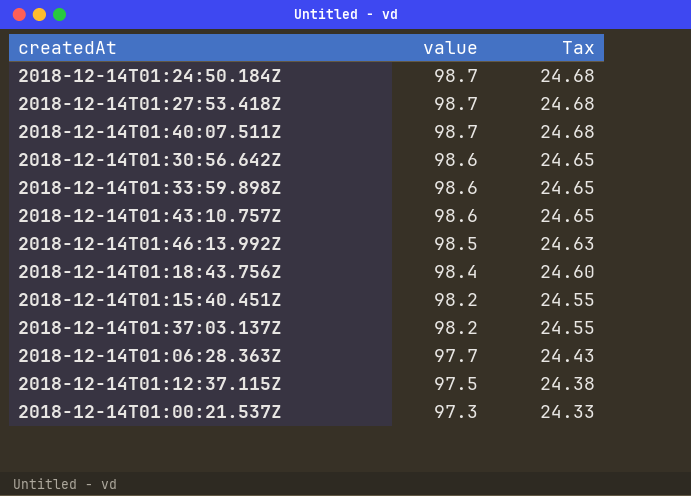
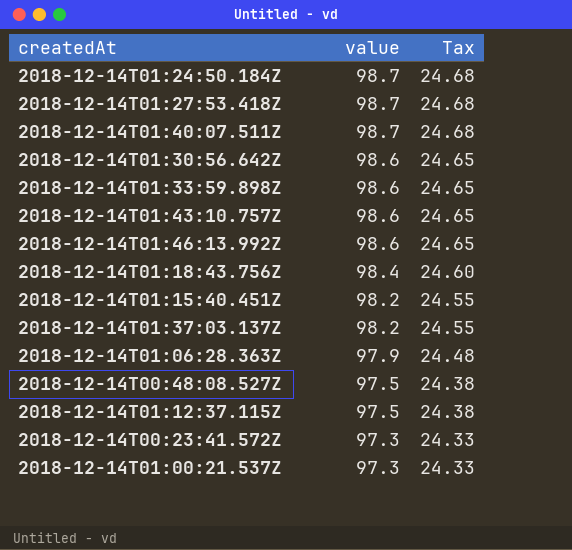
2018-12-14T01:46:13.992Z | value: 98.5 -> 98.6
2018-12-14T01:46:13.992Z | Tax: 24.63 -> 24.65
2018-12-14T01:06:28.363Z | value: 97.7 -> 97.9
2018-12-14T01:06:28.363Z | Tax: 24.43 -> 24.48
row 2018-12-14T00:48:08.527Z: none -> 97.5 | 24.38
row 2018-12-14T00:23:41.572Z: none -> 97.3 | 24.33

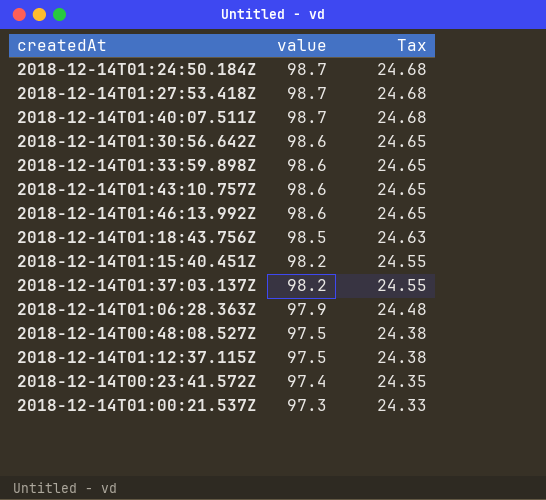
2018-12-14T01:18:43.756Z | value: 98.4 -> 98.5
2018-12-14T01:18:43.756Z | Tax: 24.60 -> 24.63
2018-12-14T00:23:41.572Z | value: 97.3 -> 97.4
2018-12-14T00:23:41.572Z | Tax: 24.33 -> 24.35

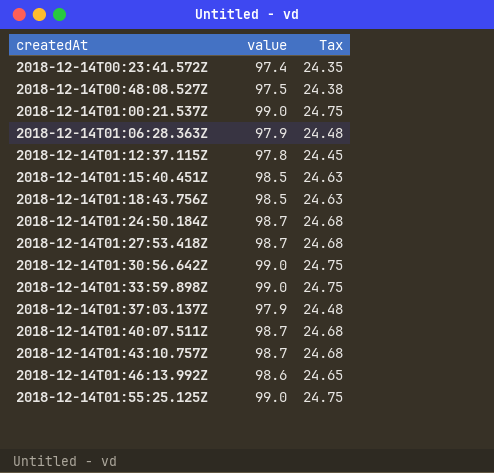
row order: value descending -> createdAt ascending
2018-12-14T01:00:21.537Z | value: 97.3 -> 99.0
2018-12-14T01:00:21.537Z | Tax: 24.33 -> 24.75
2018-12-14T01:12:37.115Z | value: 97.5 -> 97.8
2018-12-14T01:12:37.115Z | Tax: 24.38 -> 24.45
2018-12-14T01:15:40.451Z | value: 98.2 -> 98.5
2018-12-14T01:15:40.451Z | Tax: 24.55 -> 24.63
2018-12-14T01:30:56.642Z | value: 98.6 -> 99.0
2018-12-14T01:30:56.642Z | Tax: 24.65 -> 24.75
2018-12-14T01:33:59.898Z | value: 98.6 -> 99.0
2018-12-14T01:33:59.898Z | Tax: 24.65 -> 24.75
2018-12-14T01:37:03.137Z | value: 98.2 -> 97.9
2018-12-14T01:37:03.137Z | Tax: 24.55 -> 24.48
2018-12-14T01:43:10.757Z | value: 98.6 -> 98.7
2018-12-14T01:43:10.757Z | Tax: 24.65 -> 24.68
row 2018-12-14T01:55:25.125Z: none -> 99.0 | 24.75

